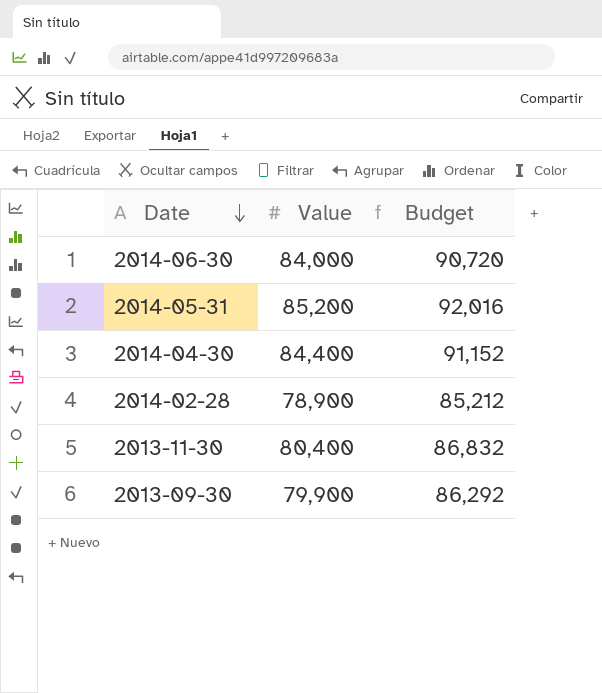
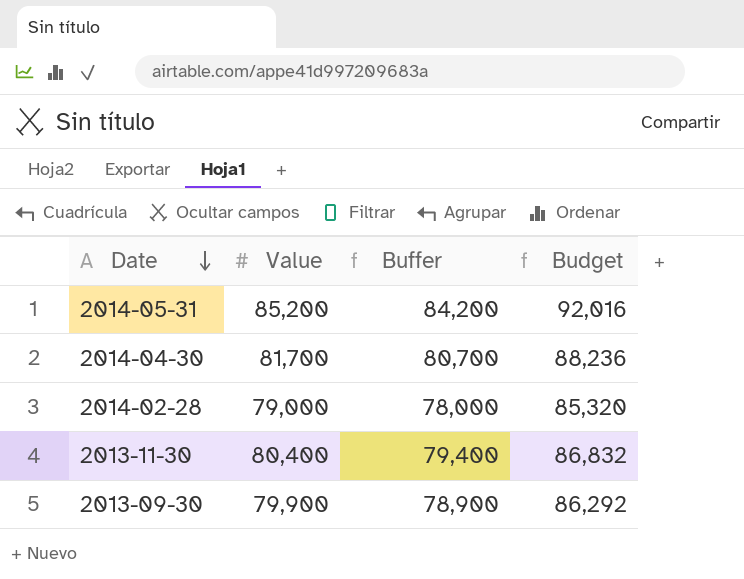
column Buffer | formula: none -> [Value] - 1000
row 2014-06-30: 84,000 | 90,720 -> none
2014-04-30 | Value: 84,400 -> 81,700
2014-04-30 | Budget: 91,152 -> 88,236
2014-02-28 | Value: 78,900 -> 79,000
2014-02-28 | Budget: 85,212 -> 85,320

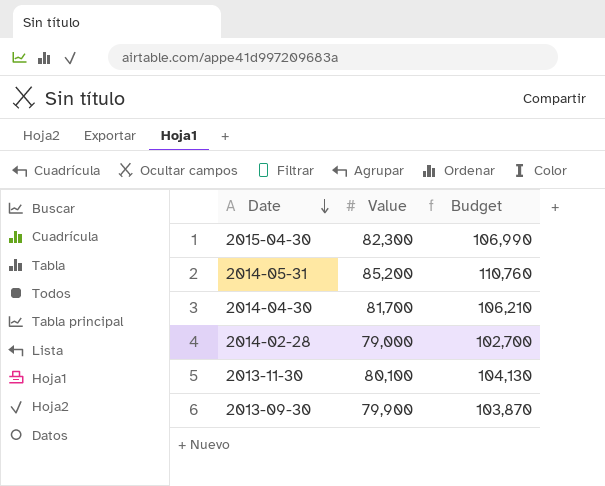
column Buffer | formula: [Value] - 1000 -> none
column Budget | formula: [Value] * 1.08 -> [Value] * 1.3
row 2015-04-30: none -> 82,300 | 106,990
2013-11-30 | Value: 80,400 -> 80,100

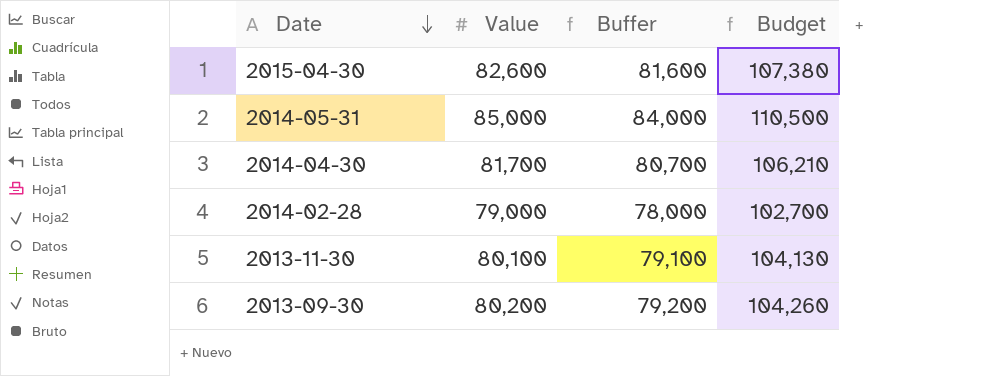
column Buffer | formula: none -> [Value] - 1000
2015-04-30 | Value: 82,300 -> 82,600
2015-04-30 | Budget: 106,990 -> 107,380
2014-05-31 | Value: 85,200 -> 85,000
2014-05-31 | Budget: 110,760 -> 110,500
2013-09-30 | Value: 79,900 -> 80,200
2013-09-30 | Budget: 103,870 -> 104,260

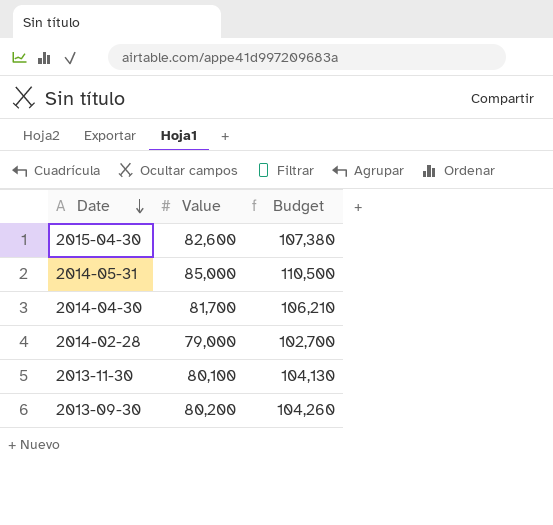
column Buffer | formula: [Value] - 1000 -> none

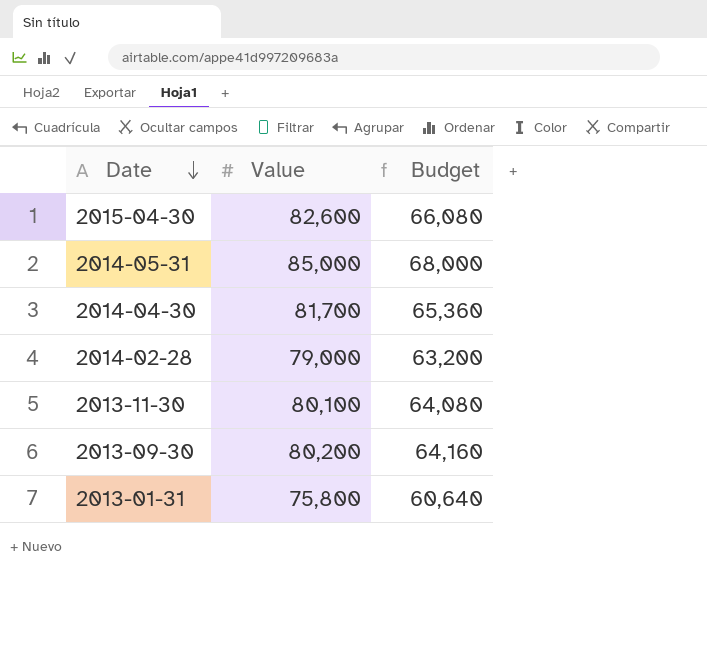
column Budget | formula: [Value] * 1.3 -> [Value] * 0.8
row 2013-01-31: none -> 75,800 | 60,640

